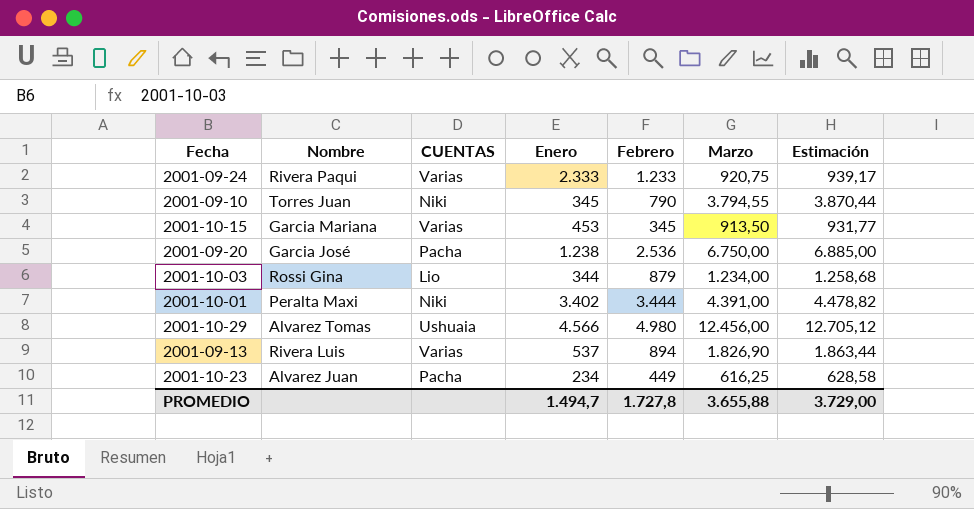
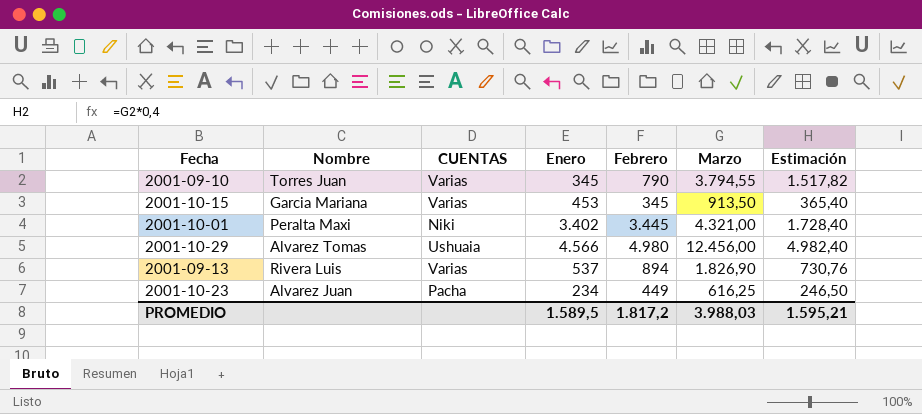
column Estimación | formula: [Marzo] * 1,02 -> [Marzo] * 0,4
row 2001-09-24: Rivera Paqui | Varias | 2.333 | 1.233 | 920,75 | 939,17 -> none
row 2001-09-20: Garcia José | Pacha | 1.238 | 2.536 | 6.750,00 | 6.885,00 -> none
row 2001-10-03: Rossi Gina | Lio | 344 | 879 | 1.234,00 | 1.258,68 -> none
2001-09-10 | CUENTAS: Niki -> Varias
2001-10-01 | Febrero: 3.444 -> 3.445
2001-10-01 | Marzo: 4.391,00 -> 4.321,00
PROMEDIO | Enero: 1.494,7 -> 1.589,5
PROMEDIO | Febrero: 1.727,8 -> 1.817,2
PROMEDIO | Marzo: 3.655,88 -> 3.988,03
PROMEDIO | Estimación: 3.729,00 -> 1.595,21

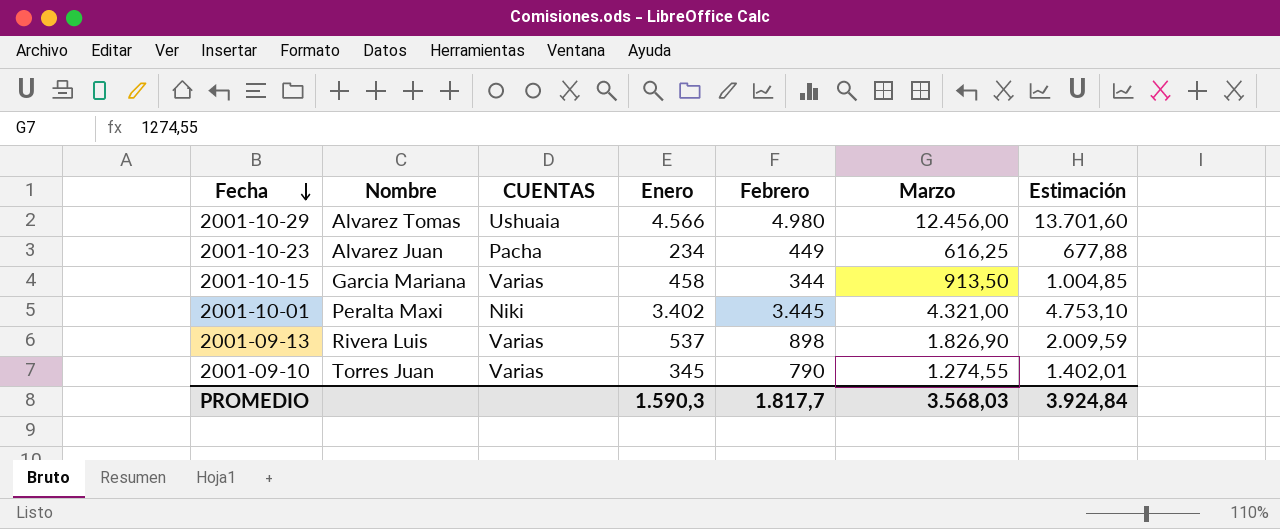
row order: none -> Fecha descending
column Estimación | formula: [Marzo] * 0,4 -> [Marzo] * 1,1
2001-10-15 | Enero: 453 -> 458
2001-10-15 | Febrero: 345 -> 344
2001-09-13 | Febrero: 894 -> 898
2001-09-10 | Marzo: 3.794,55 -> 1.274,55
PROMEDIO | Enero: 1.589,5 -> 1.590,3
PROMEDIO | Febrero: 1.817,2 -> 1.817,7
PROMEDIO | Marzo: 3.988,03 -> 3.568,03
PROMEDIO | Estimación: 1.595,21 -> 3.924,84

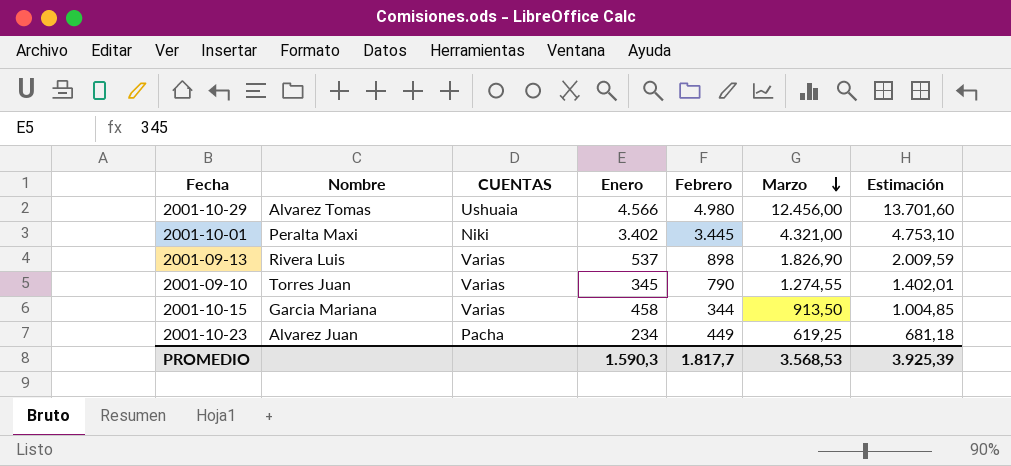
row order: Fecha descending -> Marzo descending
2001-10-23 | Marzo: 616,25 -> 619,25
2001-10-23 | Estimación: 677,88 -> 681,18
PROMEDIO | Marzo: 3.568,03 -> 3.568,53
PROMEDIO | Estimación: 3.924,84 -> 3.925,39

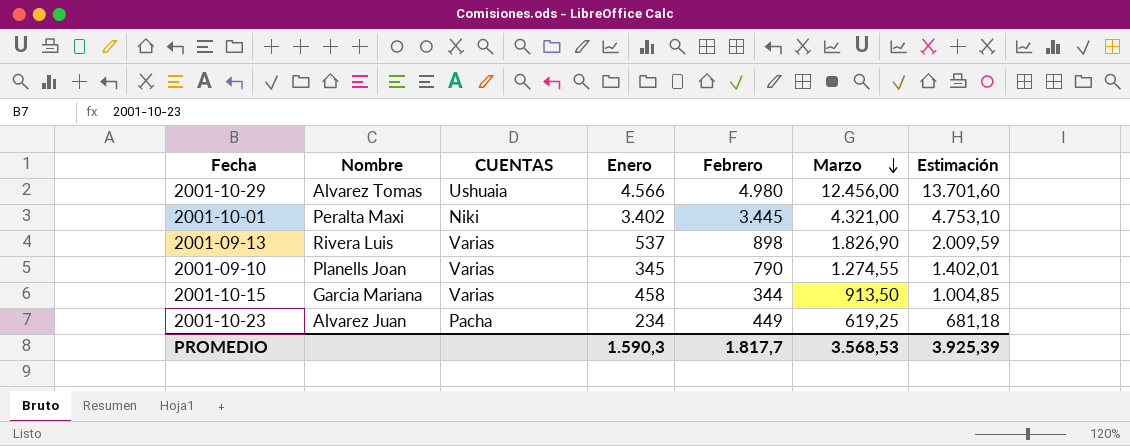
2001-09-10 | Nombre: Torres Juan -> Planells Joan

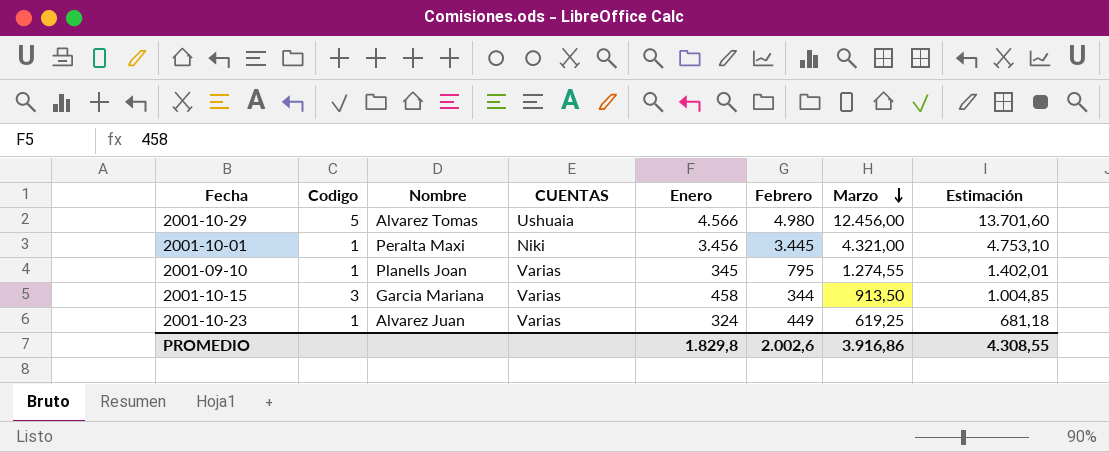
column Codigo | position: none -> 2
row 2001-09-13: Rivera Luis | Varias | 537 | 898 | 1.826,90 | 2.009,59 -> none
2001-10-01 | Enero: 3.402 -> 3.456
2001-09-10 | Febrero: 790 -> 795
2001-10-23 | CUENTAS: Pacha -> Varias
2001-10-23 | Enero: 234 -> 324
PROMEDIO | Enero: 1.590,3 -> 1.829,8
PROMEDIO | Febrero: 1.817,7 -> 2.002,6
PROMEDIO | Marzo: 3.568,53 -> 3.916,86
PROMEDIO | Estimación: 3.925,39 -> 4.308,55

